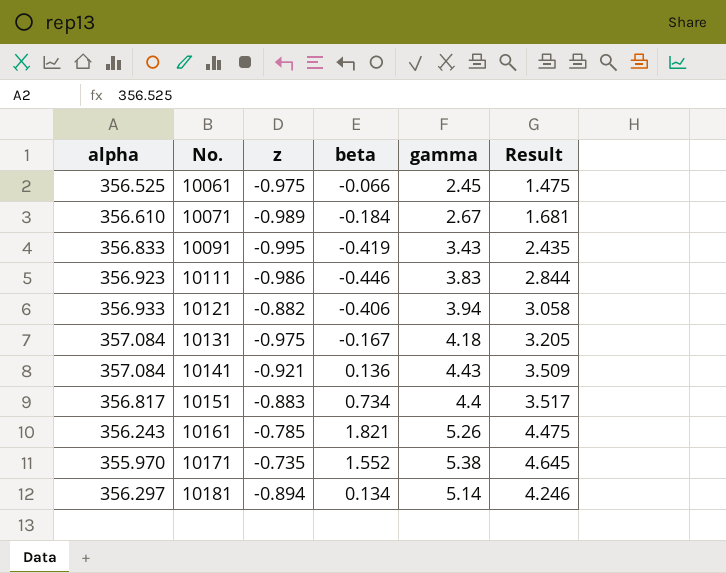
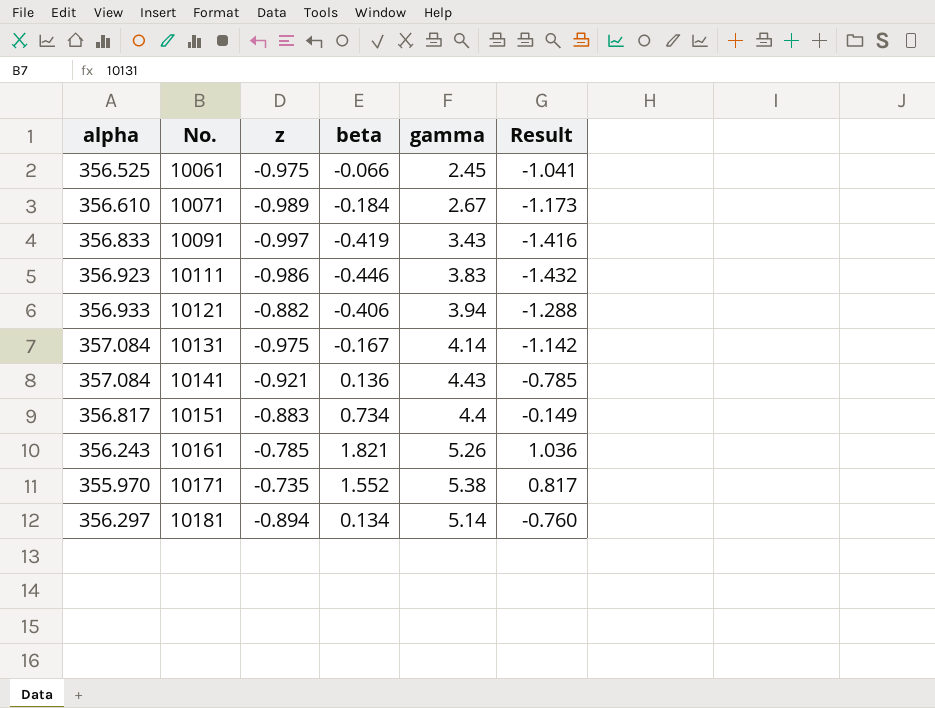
column Result | formula: [z] + [gamma] -> [z] + [beta]
10091 | z: -0.995 -> -0.997
10131 | gamma: 4.18 -> 4.14

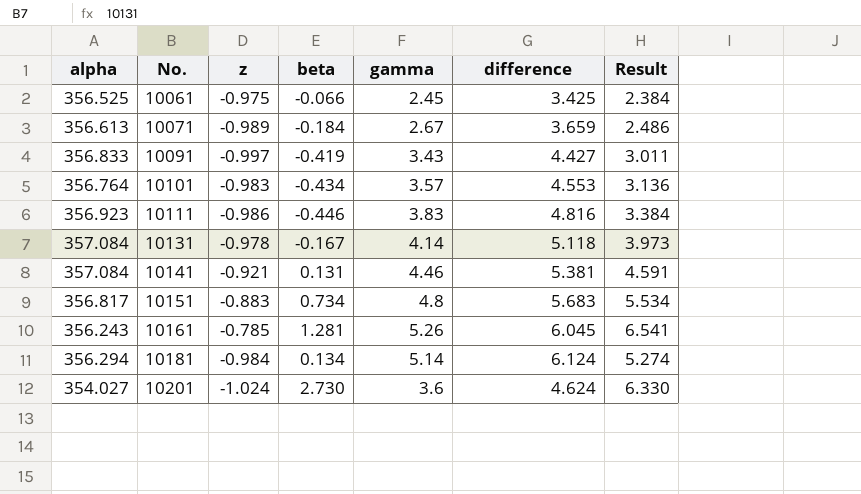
column difference | formula: none -> [gamma] - [z]
column Result | formula: [z] + [beta] -> [beta] + [gamma]
row 10121: 356.933 | -0.882 | -0.406 | 3.94 | -1.288 -> none
row 10171: 355.970 | -0.735 | 1.552 | 5.38 | 0.817 -> none
10071 | alpha: 356.610 -> 356.613
row 10101: none -> 356.764 | -0.983 | -0.434 | 3.57 | 4.553 | 3.136
10131 | z: -0.975 -> -0.978
10141 | beta: 0.136 -> 0.131
10141 | gamma: 4.43 -> 4.46
10151 | gamma: 4.4 -> 4.8
10161 | beta: 1.821 -> 1.281
10181 | alpha: 356.297 -> 356.294
10181 | z: -0.894 -> -0.984
row 10201: none -> 354.027 | -1.024 | 2.730 | 3.6 | 4.624 | 6.330

